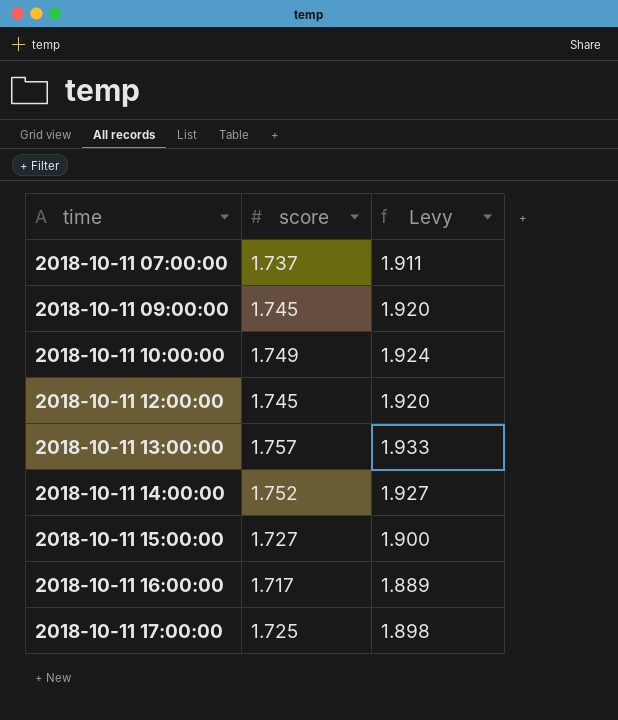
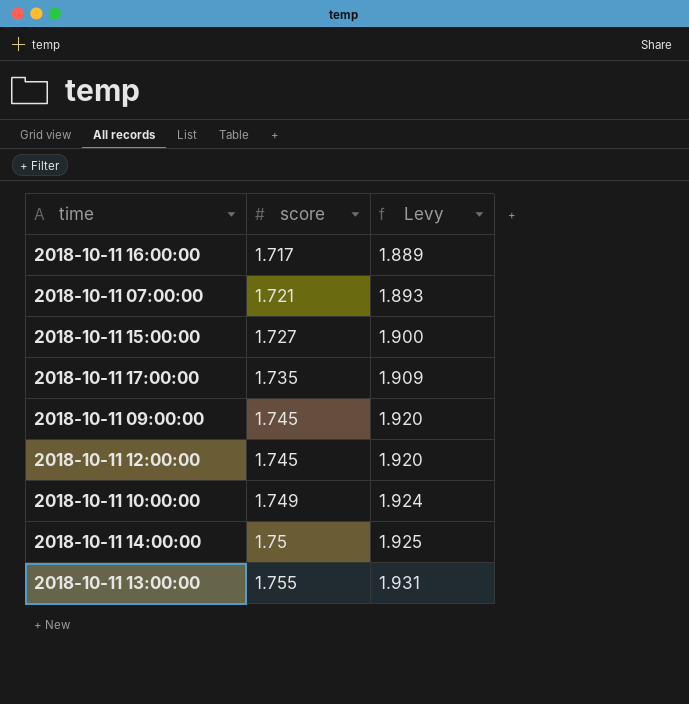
row order: time ascending -> score ascending
2018-10-11 07:00:00 | score: 1.737 -> 1.721
2018-10-11 07:00:00 | Levy: 1.911 -> 1.893
2018-10-11 17:00:00 | score: 1.725 -> 1.735
2018-10-11 17:00:00 | Levy: 1.898 -> 1.909
2018-10-11 14:00:00 | score: 1.752 -> 1.75
2018-10-11 14:00:00 | Levy: 1.927 -> 1.925
2018-10-11 13:00:00 | score: 1.757 -> 1.755
2018-10-11 13:00:00 | Levy: 1.933 -> 1.931

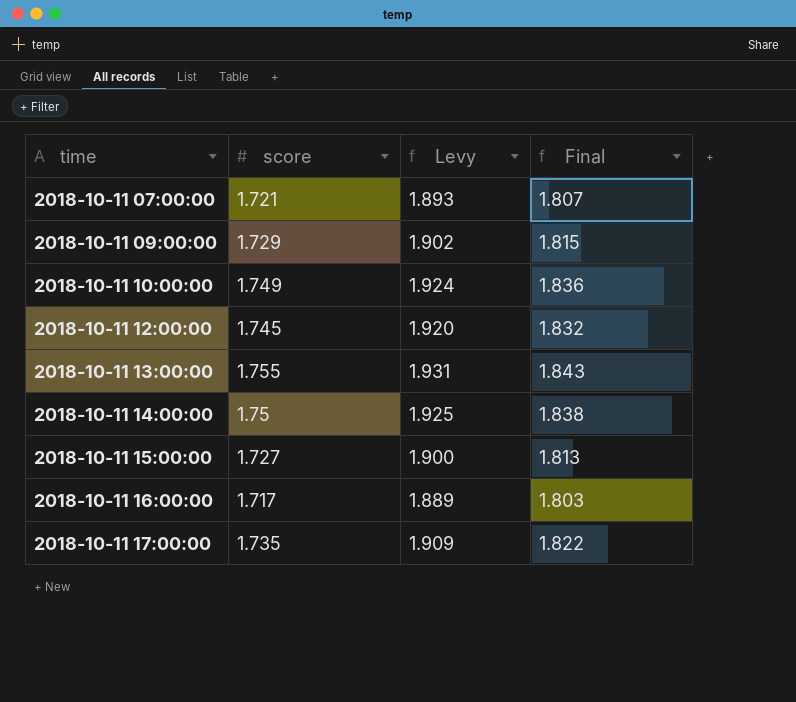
row order: score ascending -> time ascending
column Final | formula: none -> [score] * 1.05
2018-10-11 09:00:00 | score: 1.745 -> 1.729
2018-10-11 09:00:00 | Levy: 1.920 -> 1.902

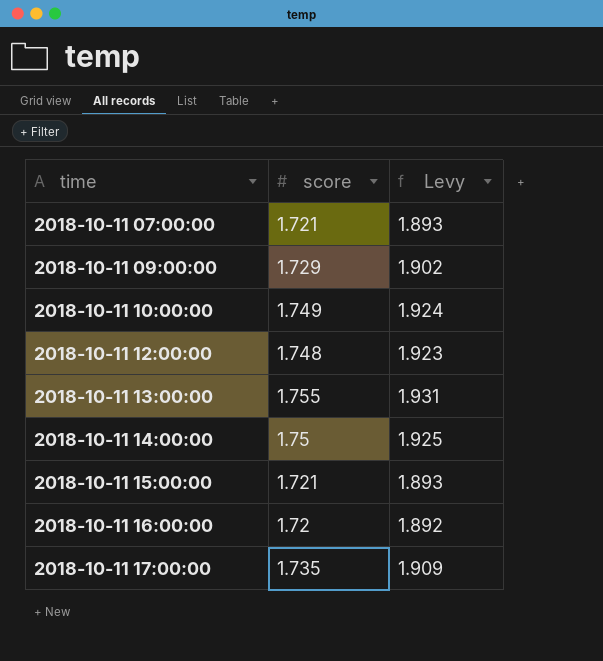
column Final | formula: [score] * 1.05 -> none
2018-10-11 12:00:00 | score: 1.745 -> 1.748
2018-10-11 12:00:00 | Levy: 1.920 -> 1.923
2018-10-11 15:00:00 | score: 1.727 -> 1.721
2018-10-11 15:00:00 | Levy: 1.900 -> 1.893
2018-10-11 16:00:00 | score: 1.717 -> 1.72
2018-10-11 16:00:00 | Levy: 1.889 -> 1.892

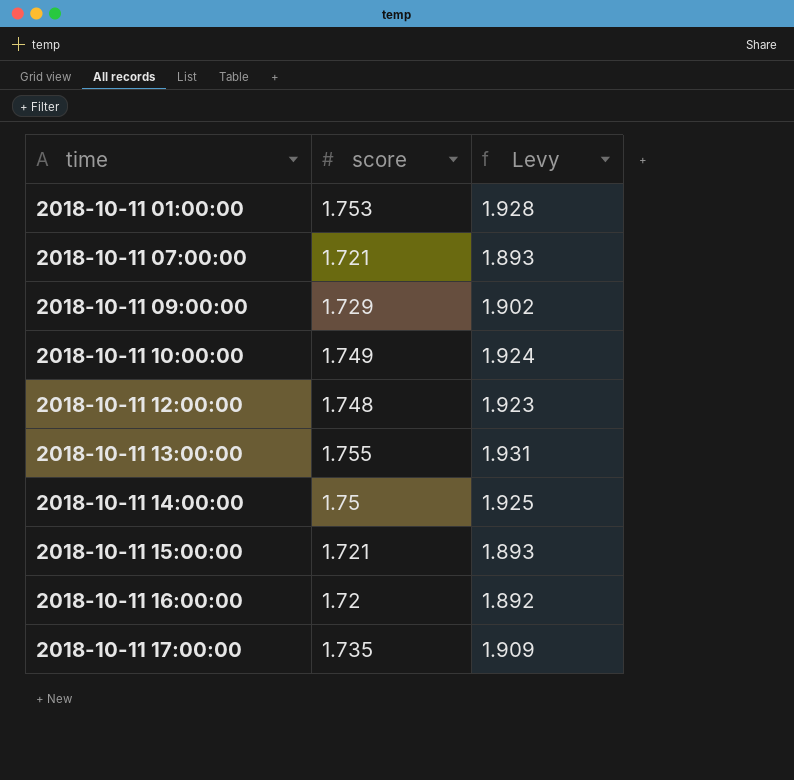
row 2018-10-11 01:00:00: none -> 1.753 | 1.928

